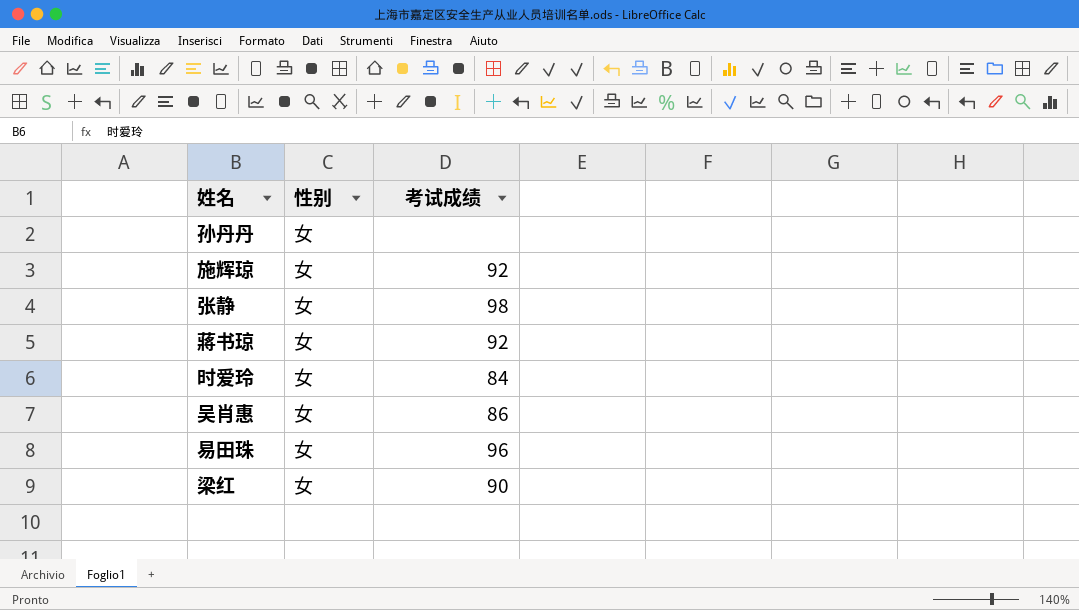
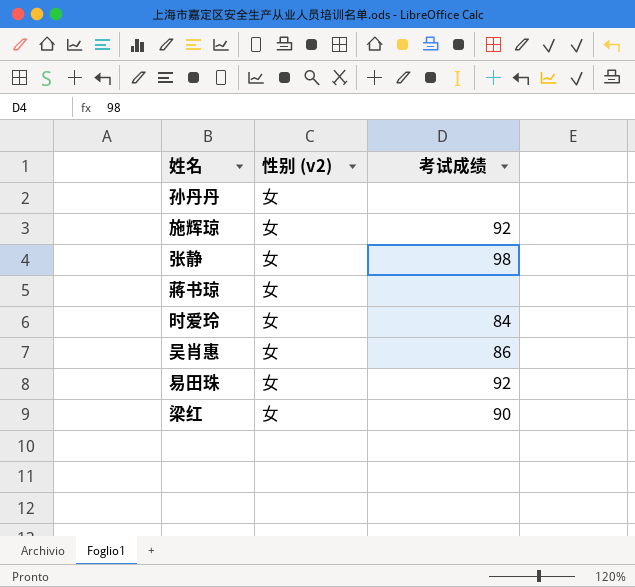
column name: 性别 -> 性别 (v2)
蔣书琼 | 考试成绩: 92 -> none
易田珠 | 考试成绩: 96 -> 92

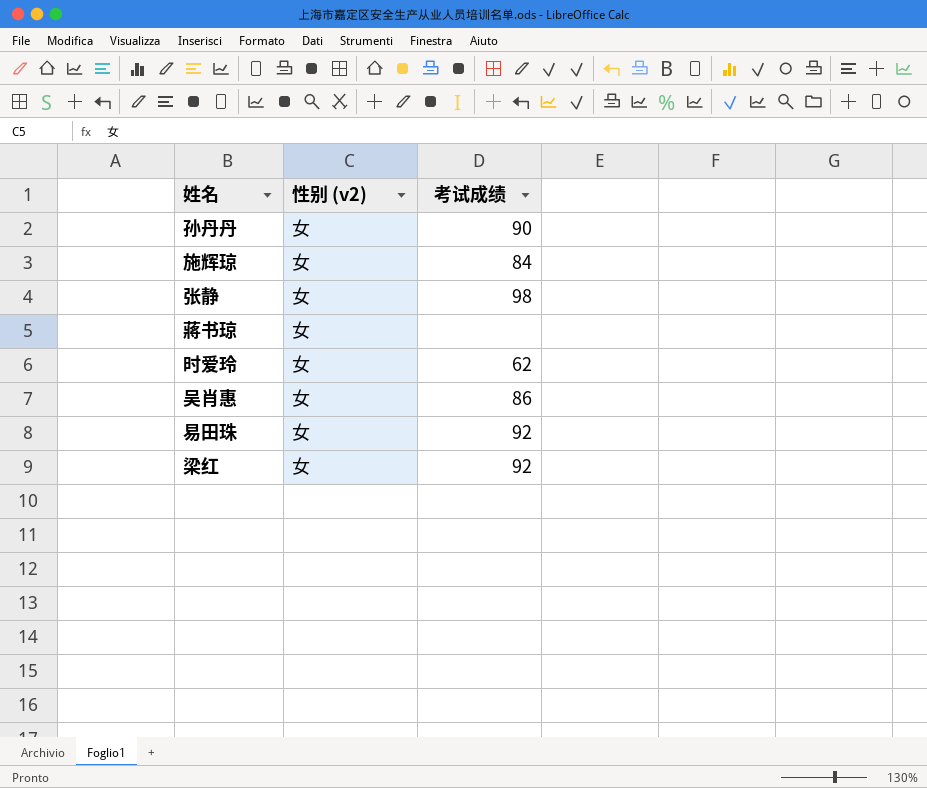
孙丹丹 | 考试成绩: none -> 90
施辉琼 | 考试成绩: 92 -> 84
时爱玲 | 考试成绩: 84 -> 62
梁红 | 考试成绩: 90 -> 92

